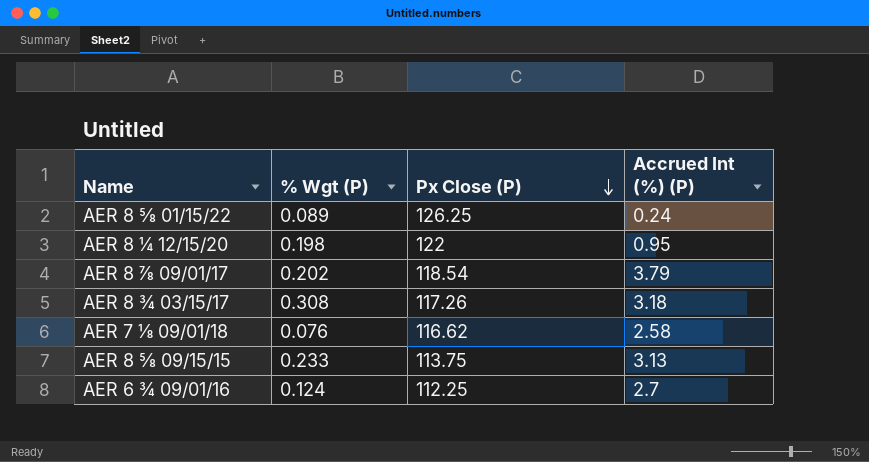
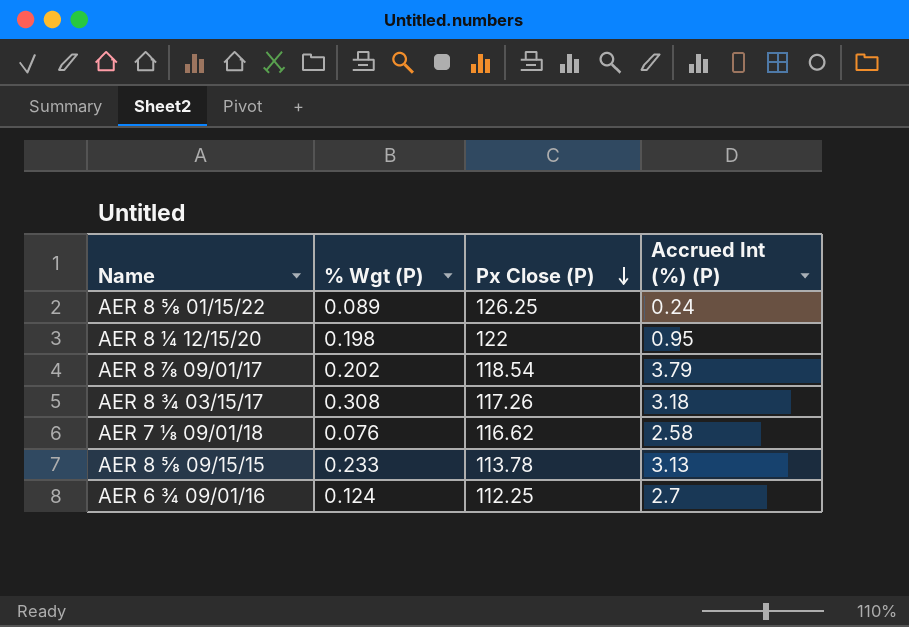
AER 8 ⅝ 09/15/15 | Px Close (P): 113.75 -> 113.78

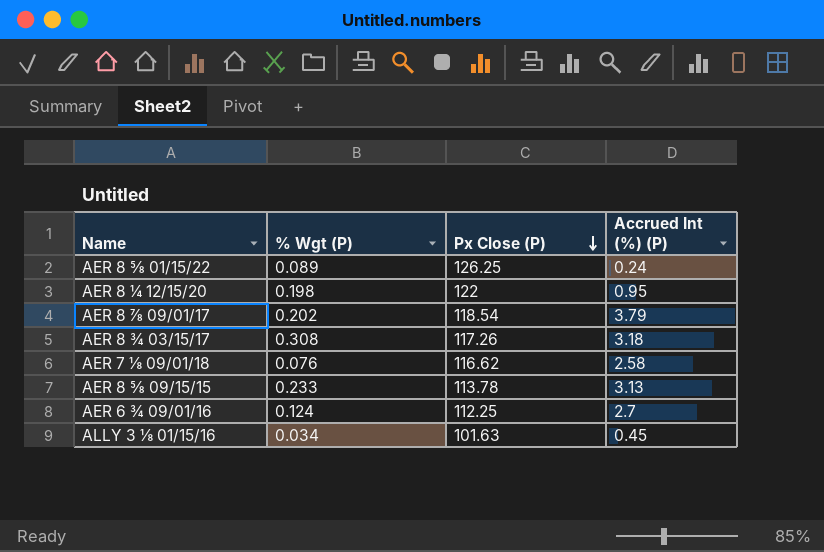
row ALLY 3 ⅛ 01/15/16: none -> 0.034 | 101.63 | 0.45

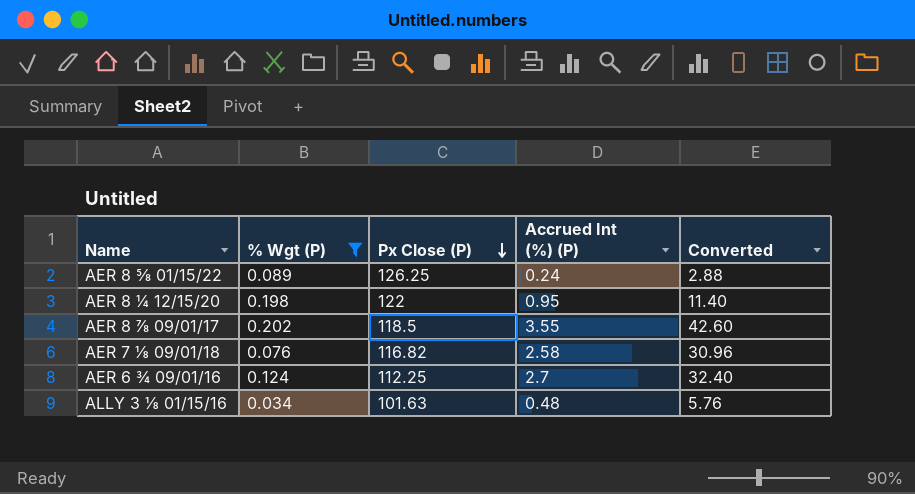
filter: none -> % Wgt (P) <= 0.202
column Converted | formula: none -> [Accrued Int (%) (P)] * 12
AER 8 ⅞ 09/01/17 | Px Close (P): 118.54 -> 118.5
AER 8 ⅞ 09/01/17 | Accrued Int (%) (P): 3.79 -> 3.55
AER 7 ⅛ 09/01/18 | Px Close (P): 116.62 -> 116.82
ALLY 3 ⅛ 01/15/16 | Accrued Int (%) (P): 0.45 -> 0.48

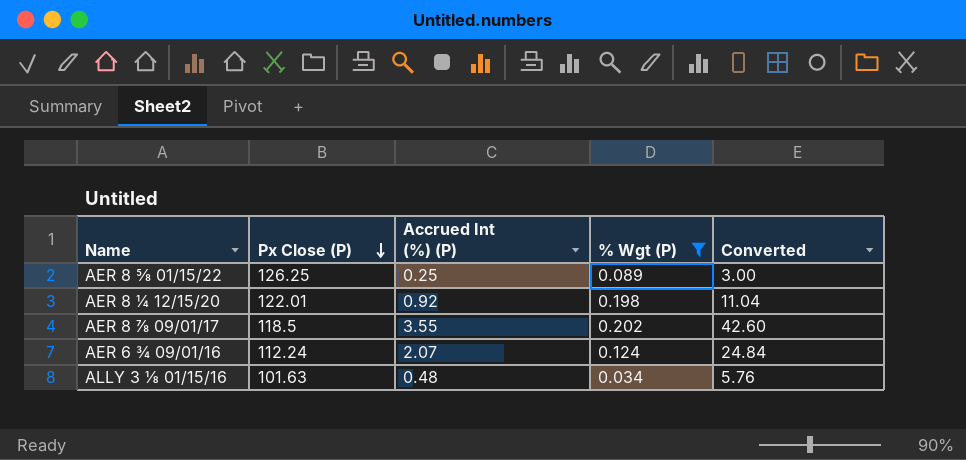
column % Wgt (P) | position: 2 -> 4
row AER 7 ⅛ 09/01/18: 0.076 | 116.82 | 2.58 | 30.96 -> none
AER 8 ⅝ 01/15/22 | Accrued Int (%) (P): 0.24 -> 0.25
AER 8 ⅝ 01/15/22 | Converted: 2.88 -> 3.00
AER 8 ¼ 12/15/20 | Px Close (P): 122 -> 122.01
AER 8 ¼ 12/15/20 | Accrued Int (%) (P): 0.95 -> 0.92
AER 8 ¼ 12/15/20 | Converted: 11.40 -> 11.04
AER 6 ¾ 09/01/16 | Px Close (P): 112.25 -> 112.24
AER 6 ¾ 09/01/16 | Accrued Int (%) (P): 2.7 -> 2.07
AER 6 ¾ 09/01/16 | Converted: 32.40 -> 24.84

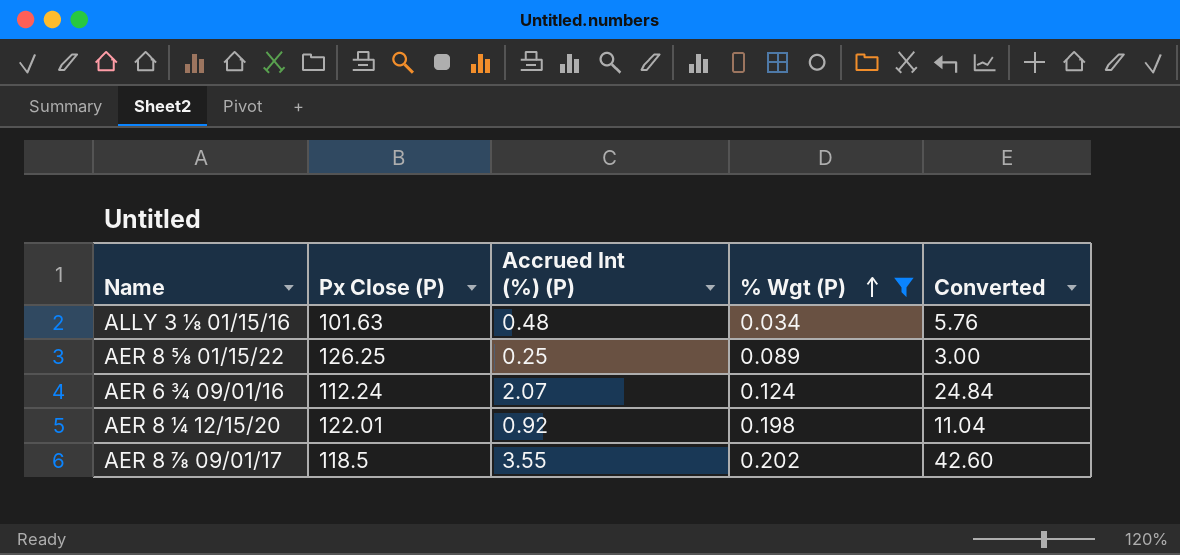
row order: Px Close (P) descending -> % Wgt (P) ascending

